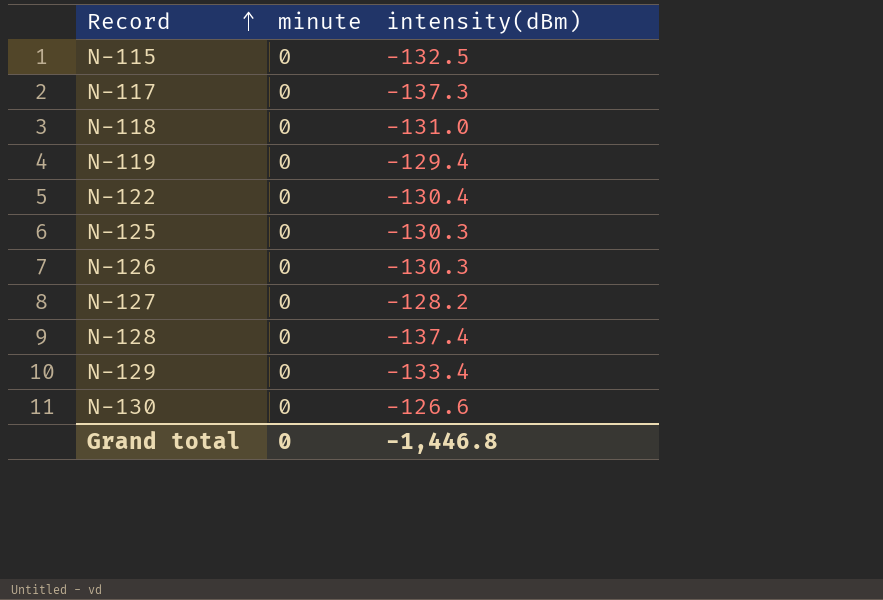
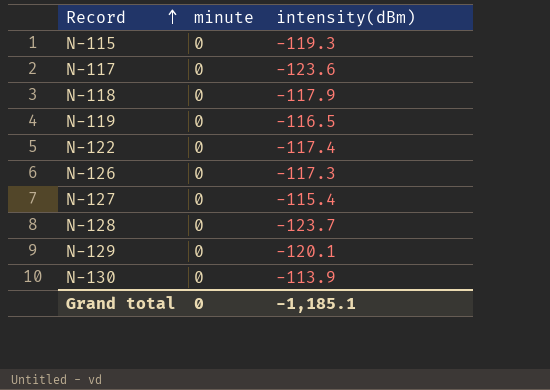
row N-125: 0 | -130.3 -> none
N-115 | intensity(dBm): -132.5 -> -119.3
N-117 | intensity(dBm): -137.3 -> -123.6
N-118 | intensity(dBm): -131.0 -> -117.9
N-119 | intensity(dBm): -129.4 -> -116.5
N-122 | intensity(dBm): -130.4 -> -117.4
N-126 | intensity(dBm): -130.3 -> -117.3
N-127 | intensity(dBm): -128.2 -> -115.4
N-128 | intensity(dBm): -137.4 -> -123.7
N-129 | intensity(dBm): -133.4 -> -120.1
N-130 | intensity(dBm): -126.6 -> -113.9
Grand total | intensity(dBm): -1,446.8 -> -1,185.1

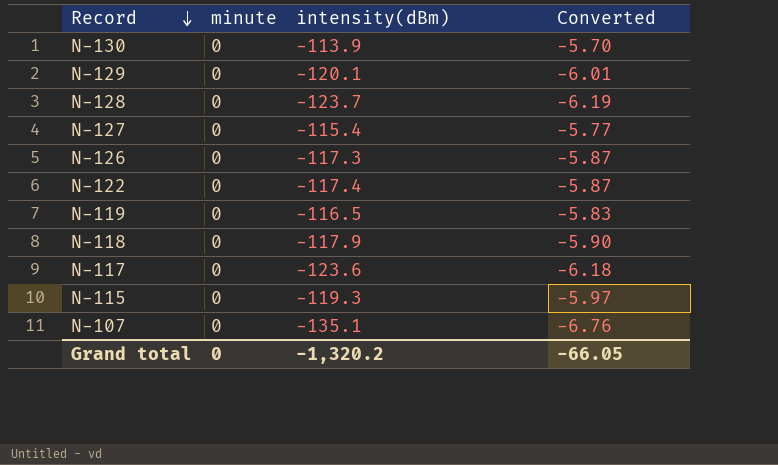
row order: Record ascending -> Record descending
column Converted | formula: none -> [intensity(dBm)] * 0.05
row N-107: none -> 0 | -135.1 | -6.76
Grand total | intensity(dBm): -1,185.1 -> -1,320.2

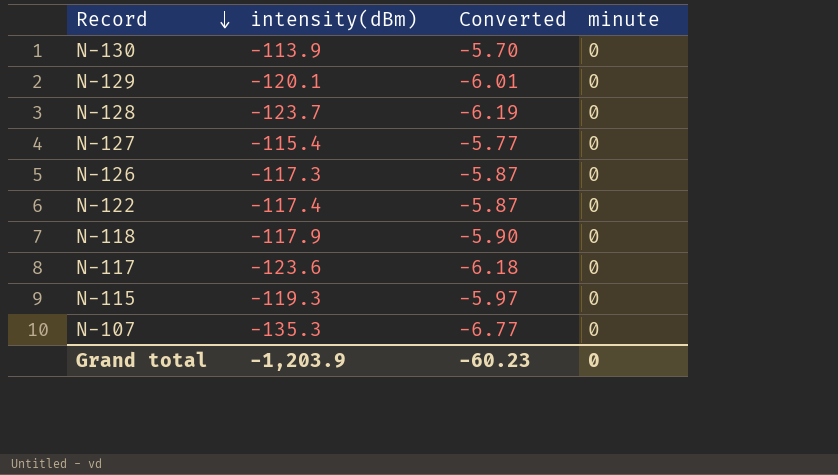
column minute | position: 2 -> 4
row N-119: 0 | -116.5 | -5.83 -> none
N-107 | intensity(dBm): -135.1 -> -135.3
N-107 | Converted: -6.76 -> -6.77
Grand total | intensity(dBm): -1,320.2 -> -1,203.9
Grand total | Converted: -66.05 -> -60.23

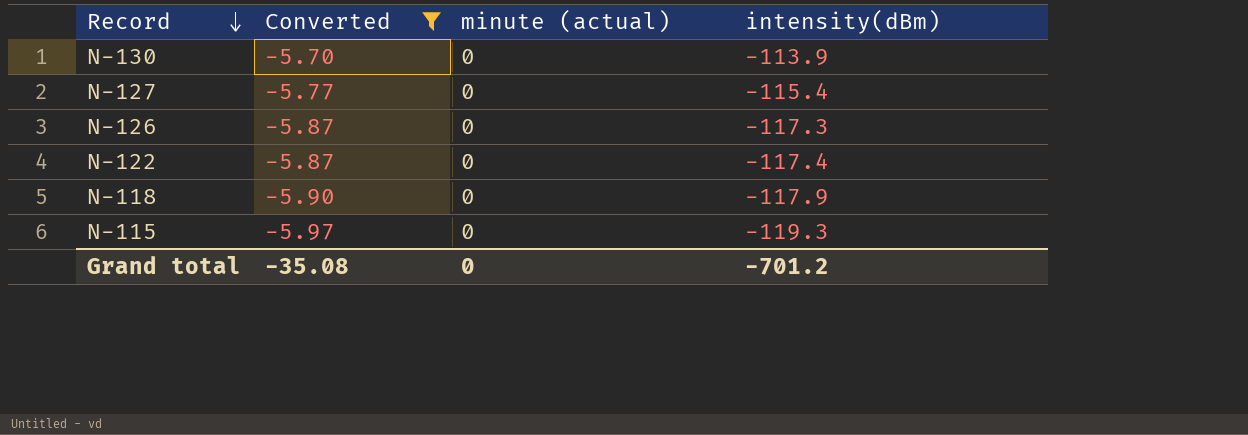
filter: none -> Converted >= -5.97
column name: minute -> minute (actual)
column intensity(dBm) | position: 2 -> 4
Grand total | Converted: -60.23 -> -35.08
Grand total | intensity(dBm): -1,203.9 -> -701.2

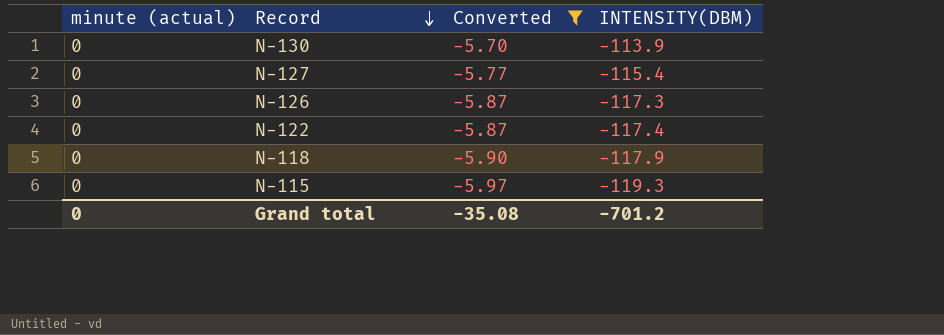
column minute (actual) | position: 3 -> 1
column name: intensity(dBm) -> INTENSITY(DBM)

